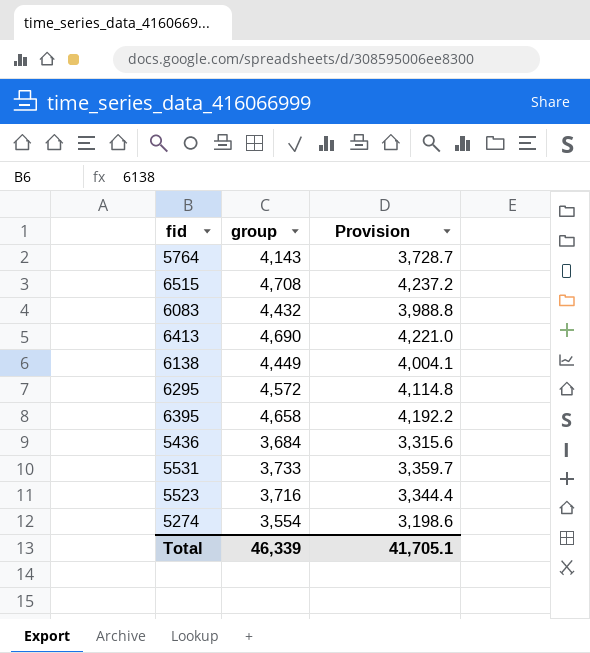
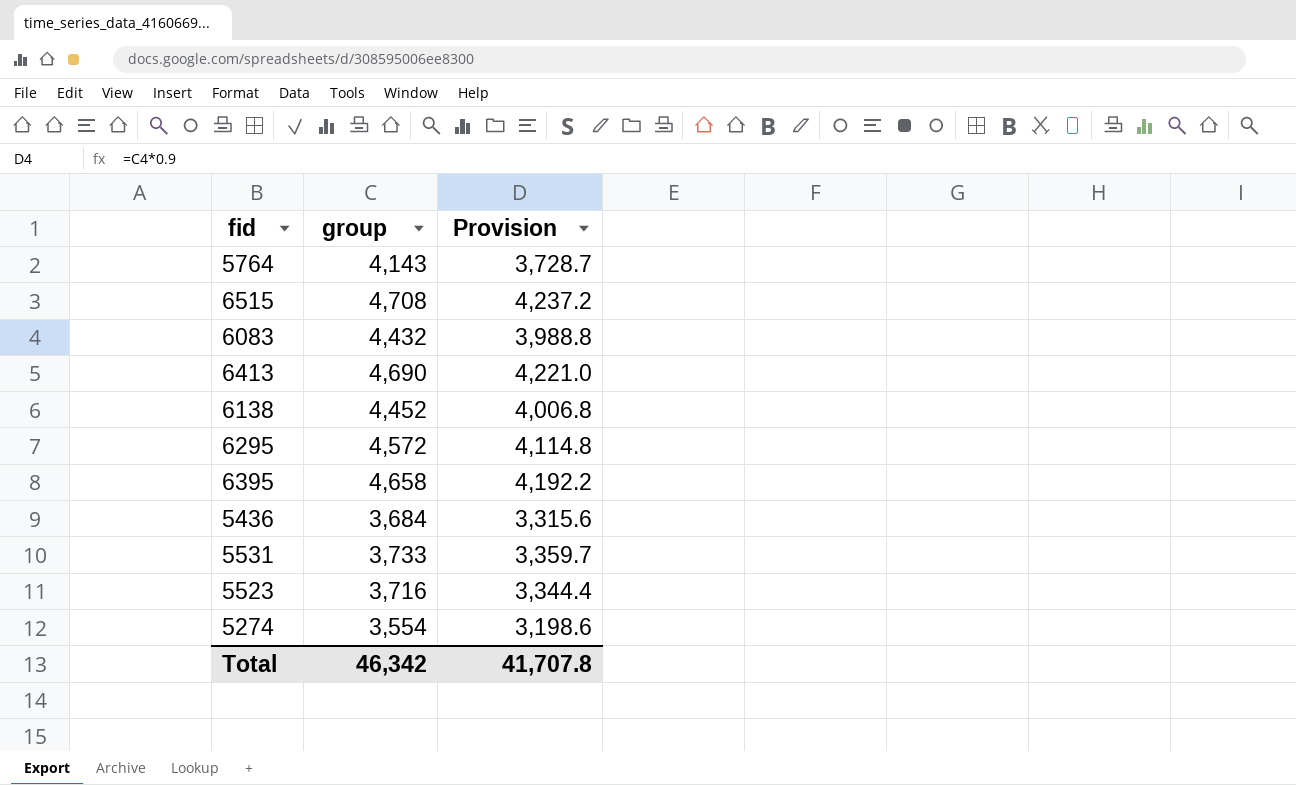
6138 | group: 4,449 -> 4,452
6138 | Provision: 4,004.1 -> 4,006.8
Total | group: 46,339 -> 46,342
Total | Provision: 41,705.1 -> 41,707.8

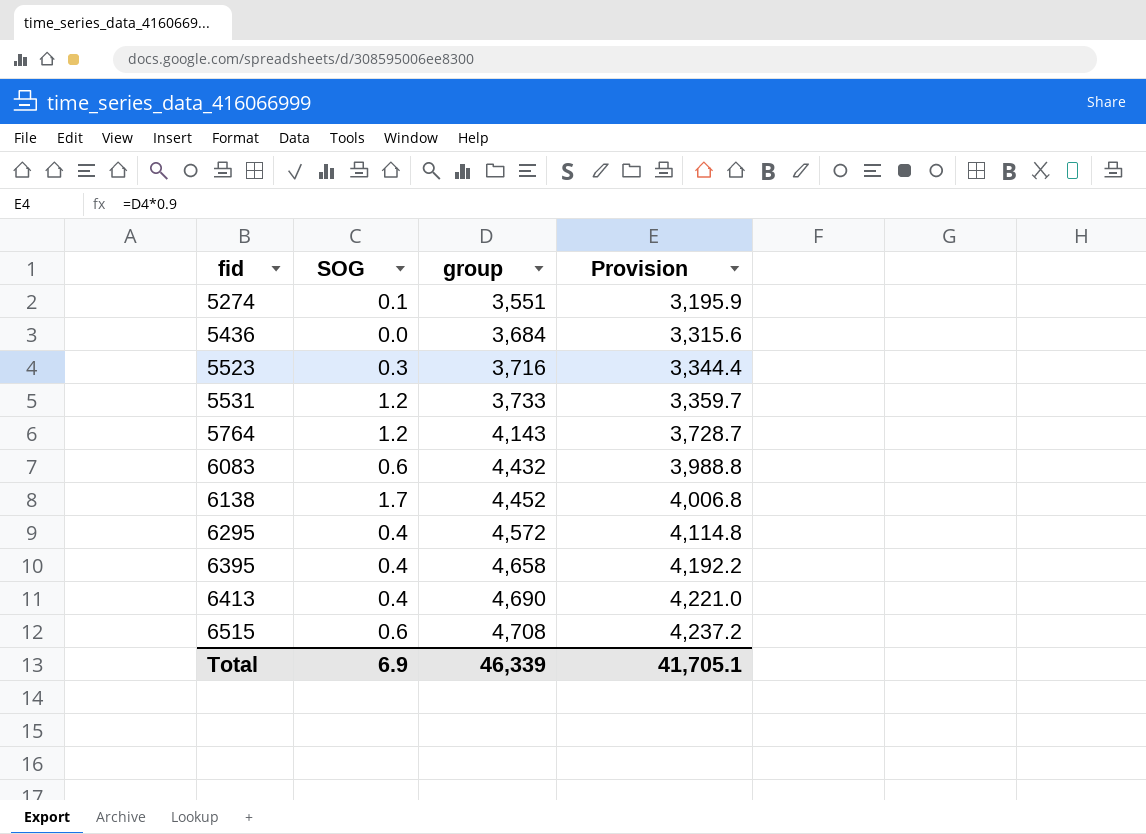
row order: none -> fid ascending
column SOG | position: none -> 2
5274 | group: 3,554 -> 3,551
5274 | Provision: 3,198.6 -> 3,195.9
Total | group: 46,342 -> 46,339
Total | Provision: 41,707.8 -> 41,705.1

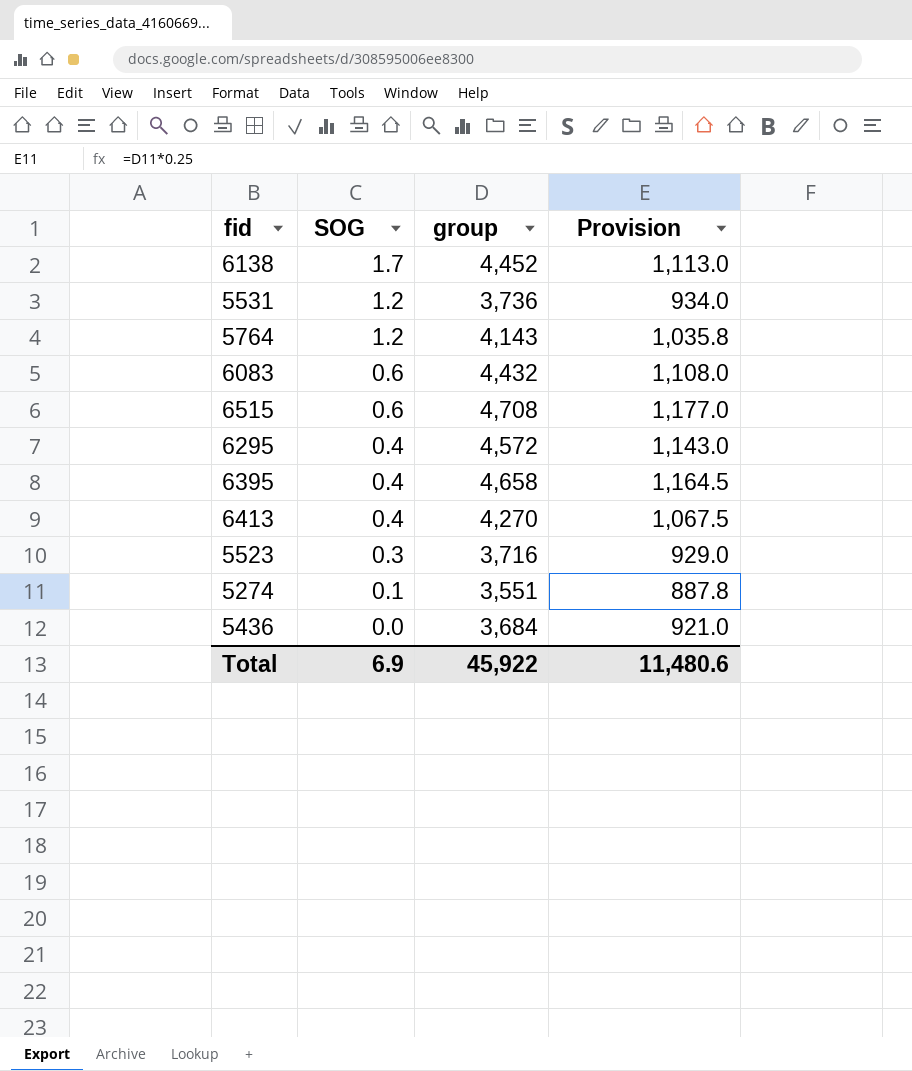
row order: fid ascending -> SOG descending
column Provision | formula: [group] * 0.9 -> [group] * 0.25
5531 | group: 3,733 -> 3,736
6413 | group: 4,690 -> 4,270
Total | group: 46,339 -> 45,922
Total | Provision: 41,705.1 -> 11,480.6

